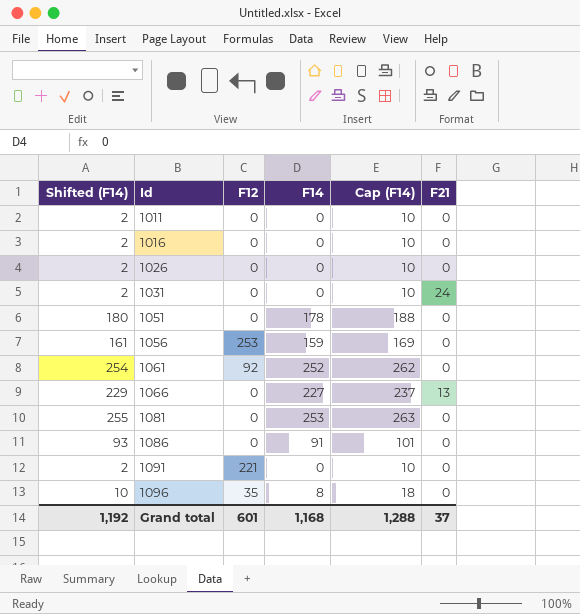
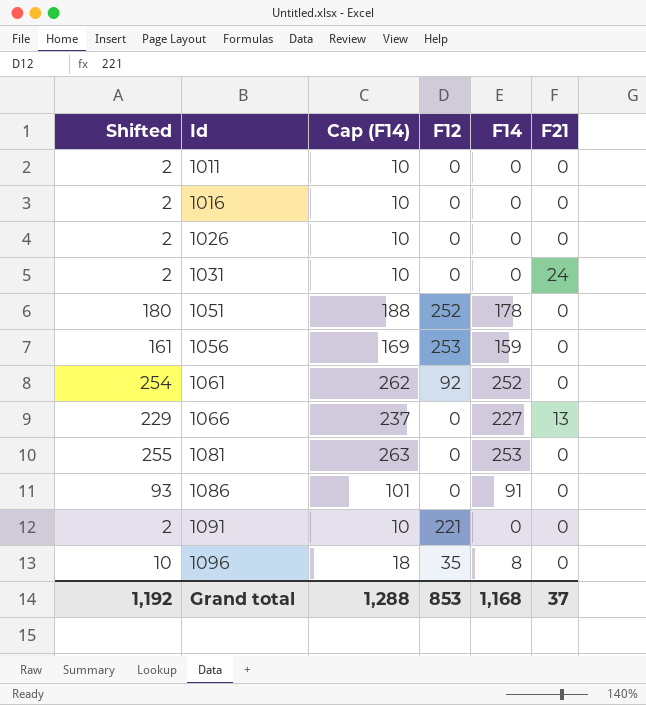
column name: Shifted (F14) -> Shifted
column Cap (F14) | position: 5 -> 3
1051 | F12: 0 -> 252
Grand total | F12: 601 -> 853

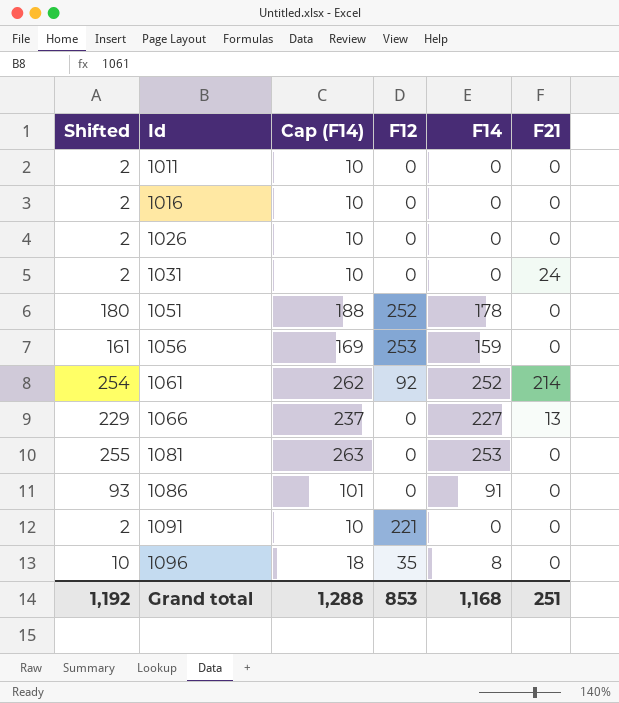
1061 | F21: 0 -> 214
Grand total | F21: 37 -> 251

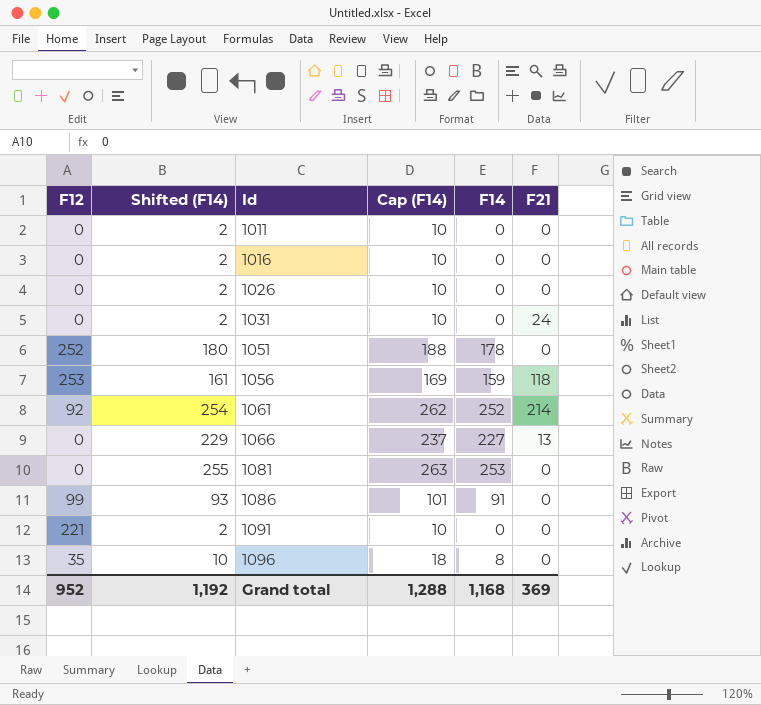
column F12 | position: 4 -> 1
column name: Shifted -> Shifted (F14)
1056 | F21: 0 -> 118
1086 | F12: 0 -> 99
Grand total | F12: 853 -> 952
Grand total | F21: 251 -> 369

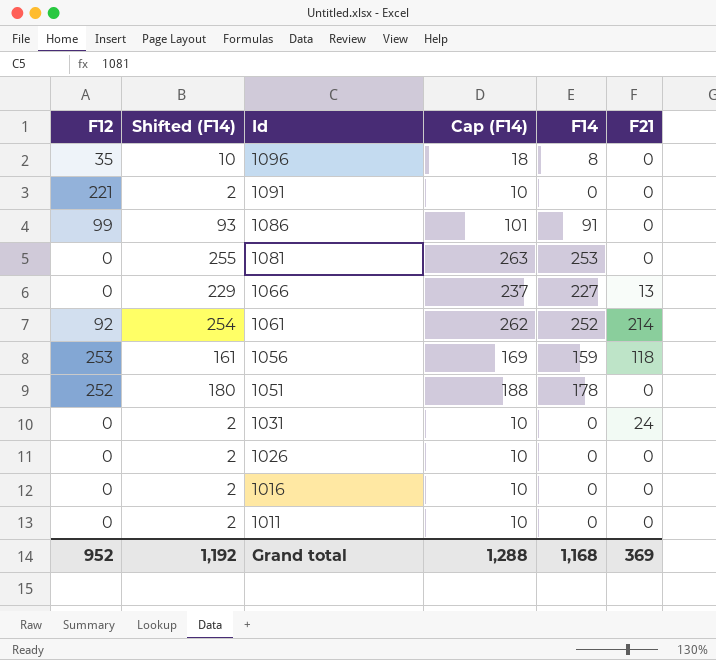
row order: Id ascending -> Id descending

